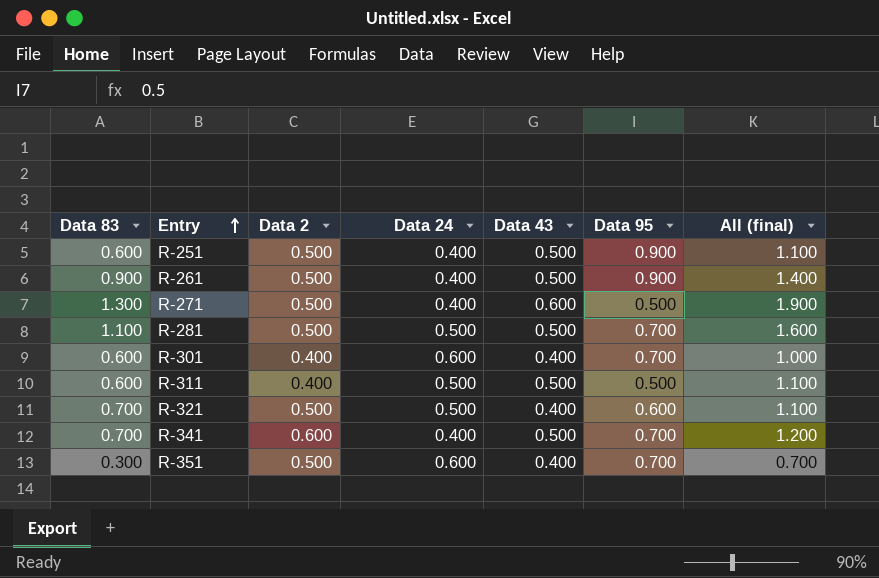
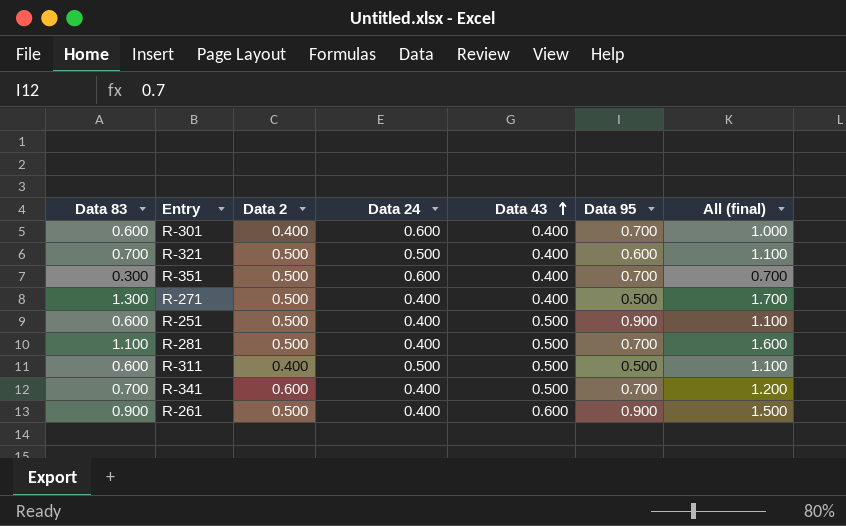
row order: Entry ascending -> Data 43 ascending
R-271 | Data 43: 0.600 -> 0.400
R-271 | All (final): 1.900 -> 1.700
R-281 | Data 24: 0.500 -> 0.400
R-261 | Data 43: 0.500 -> 0.600
R-261 | All (final): 1.400 -> 1.500

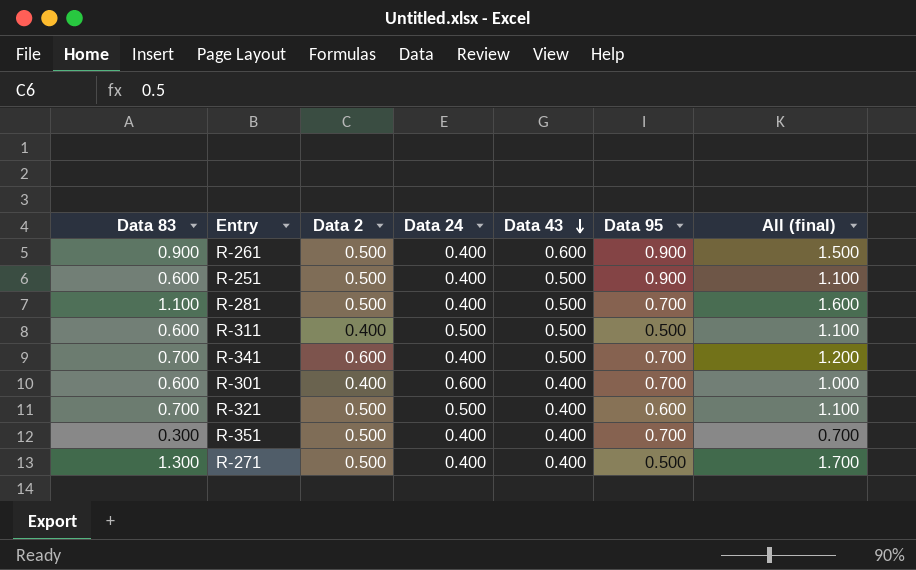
row order: Data 43 ascending -> Data 43 descending
R-351 | Data 24: 0.600 -> 0.400

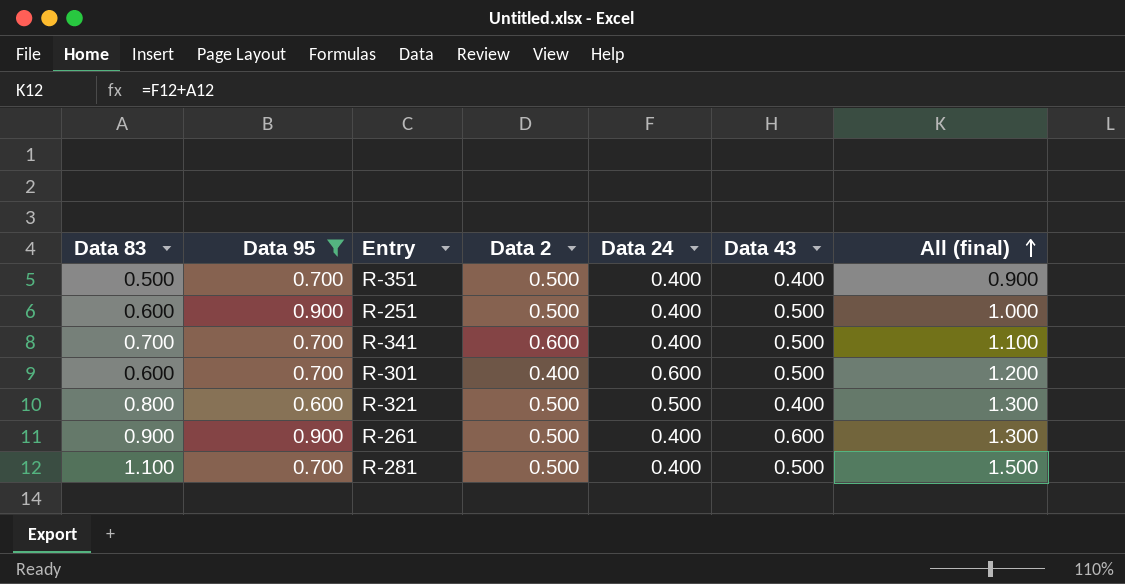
filter: none -> Data 95 != 0.500
row order: Data 43 descending -> All (final) ascending
column Data 95 | position: 6 -> 2
column All (final) | formula: [Data 83] + [Data 43] -> [Data 83] + [Data 24]
R-351 | Data 83: 0.300 -> 0.500
R-301 | Data 43: 0.400 -> 0.500
R-321 | Data 83: 0.700 -> 0.800

